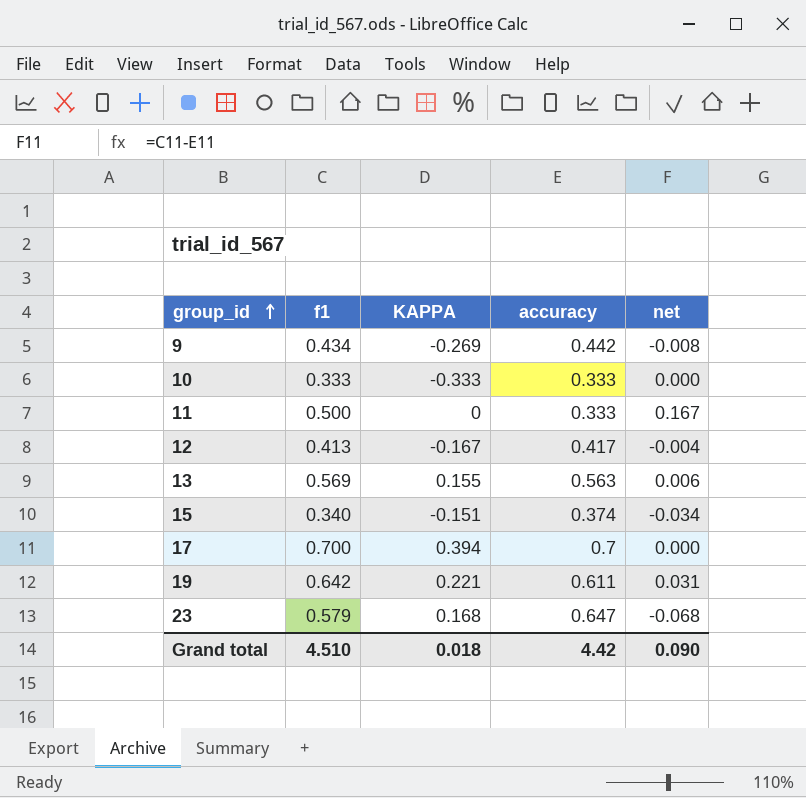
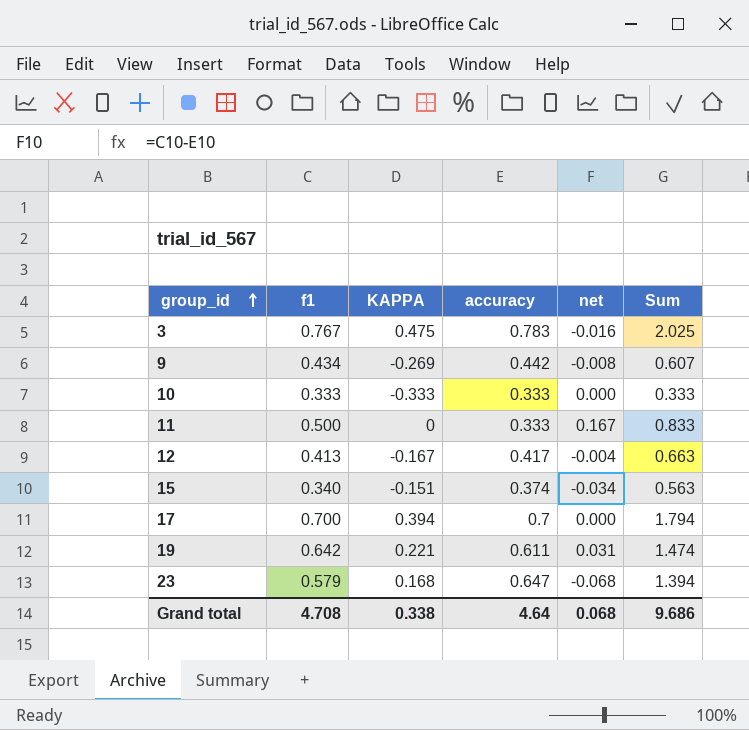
column Sum | formula: none -> [f1] + [KAPPA] + [accuracy]
row 13: 0.569 | 0.155 | 0.563 | 0.006 -> none
row 3: none -> 0.767 | 0.475 | 0.783 | -0.016 | 2.025
Grand total | f1: 4.510 -> 4.708
Grand total | KAPPA: 0.018 -> 0.338
Grand total | accuracy: 4.42 -> 4.64
Grand total | net: 0.090 -> 0.068

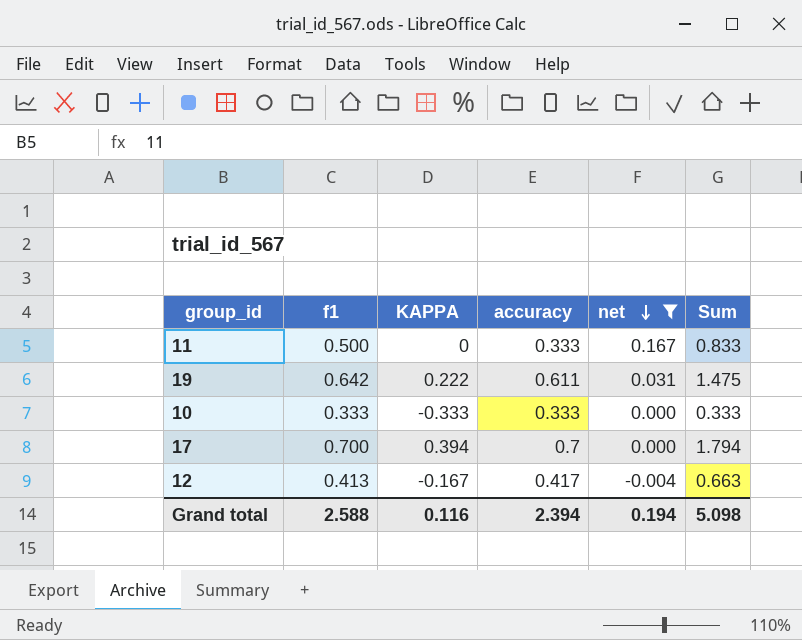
filter: none -> net >= -0.004
row order: group_id ascending -> net descending
19 | KAPPA: 0.221 -> 0.222
19 | Sum: 1.474 -> 1.475
Grand total | f1: 4.708 -> 2.588
Grand total | KAPPA: 0.338 -> 0.116
Grand total | accuracy: 4.64 -> 2.394
Grand total | net: 0.068 -> 0.194
Grand total | Sum: 9.686 -> 5.098

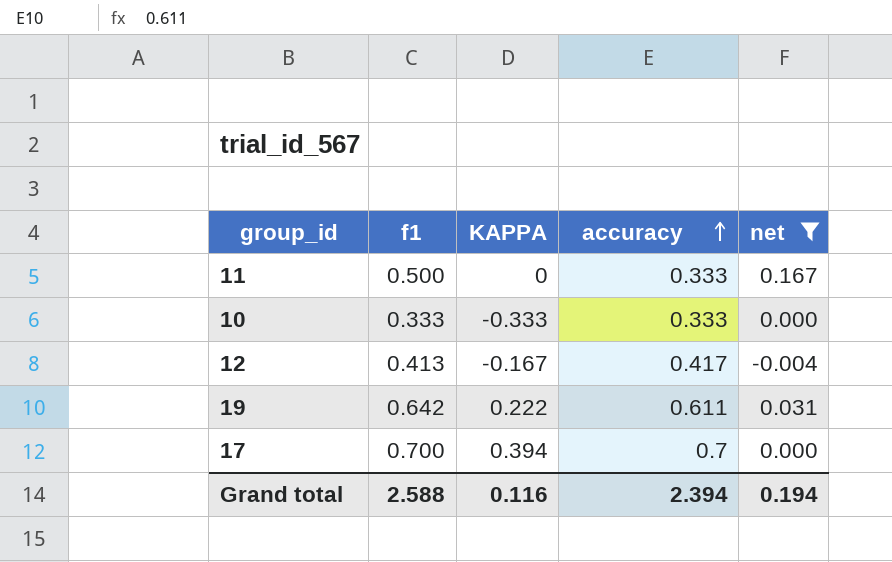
row order: net descending -> accuracy ascending
column Sum | formula: [f1] + [KAPPA] + [accuracy] -> none

